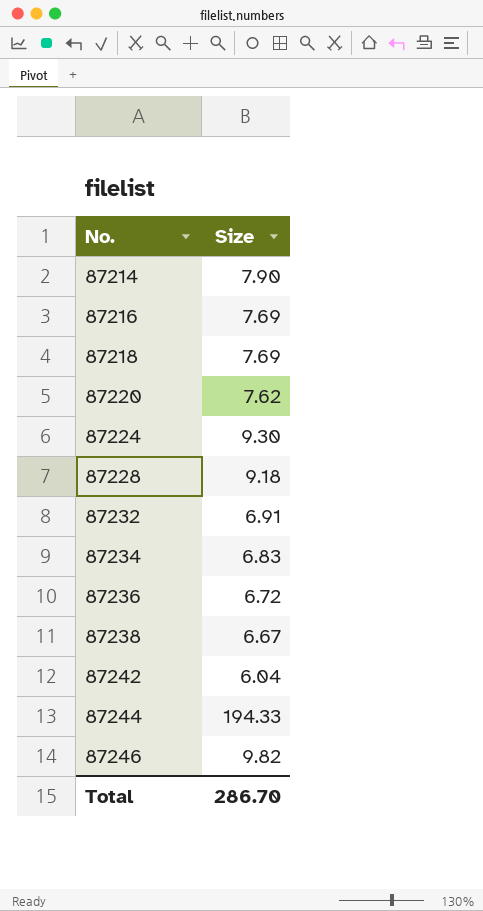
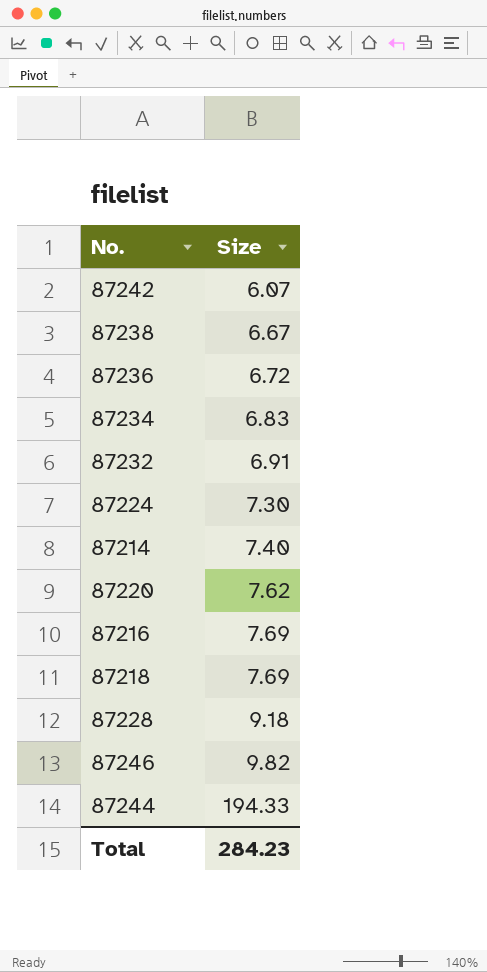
row order: No. ascending -> Size ascending
87242 | Size: 6.04 -> 6.07
87224 | Size: 9.30 -> 7.30
87214 | Size: 7.90 -> 7.40
Total | Size: 286.70 -> 284.23

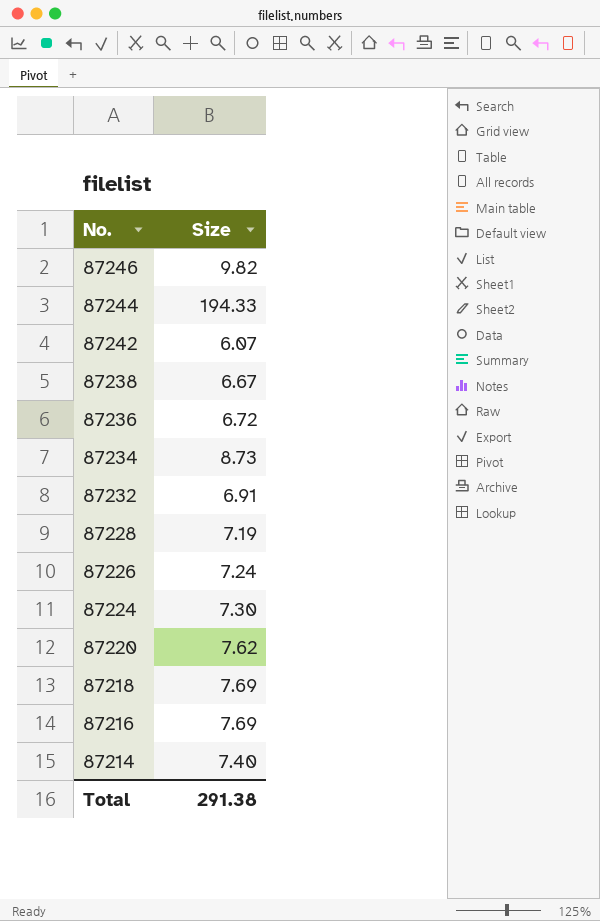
row order: Size ascending -> No. descending
87234 | Size: 6.83 -> 8.73
87228 | Size: 9.18 -> 7.19
row 87226: none -> 7.24
Total | Size: 284.23 -> 291.38

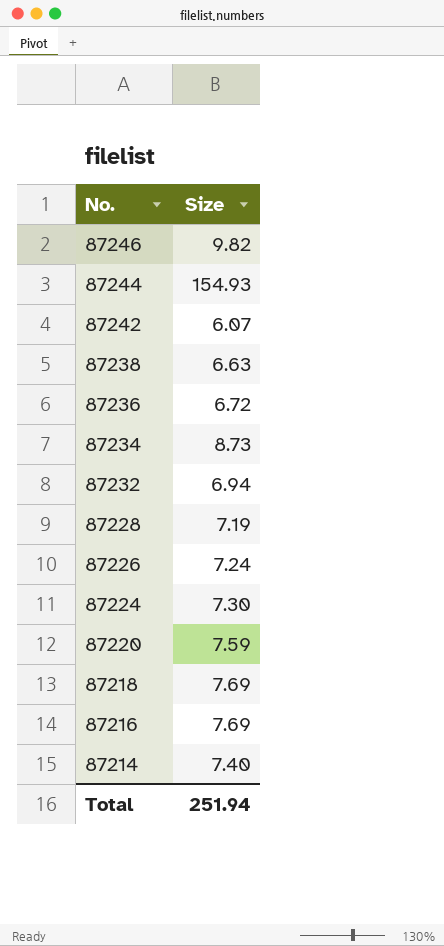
87244 | Size: 194.33 -> 154.93
87238 | Size: 6.67 -> 6.63
87232 | Size: 6.91 -> 6.94
87220 | Size: 7.62 -> 7.59
Total | Size: 291.38 -> 251.94

